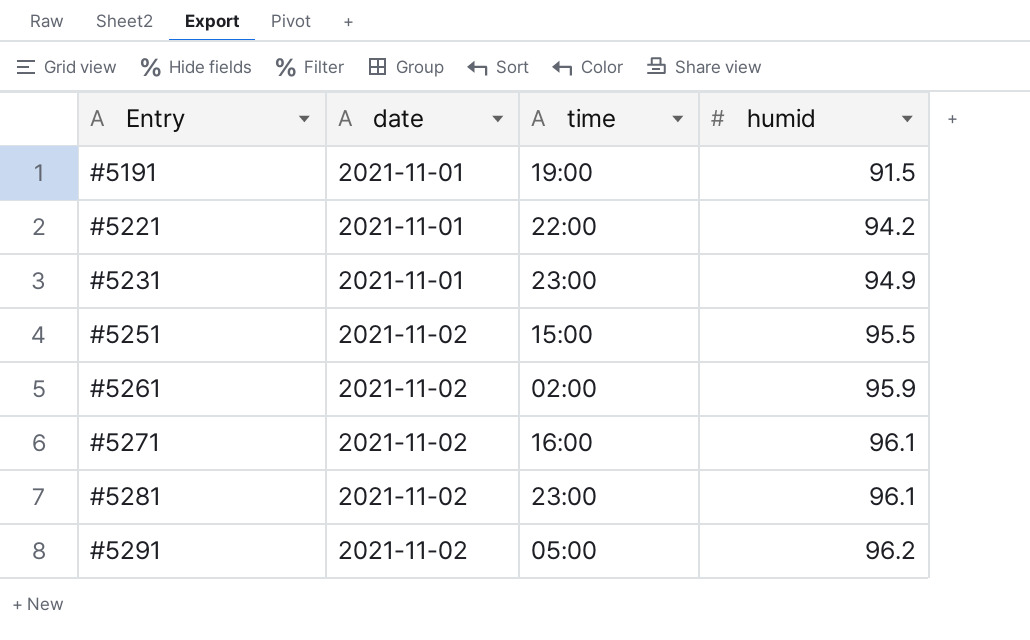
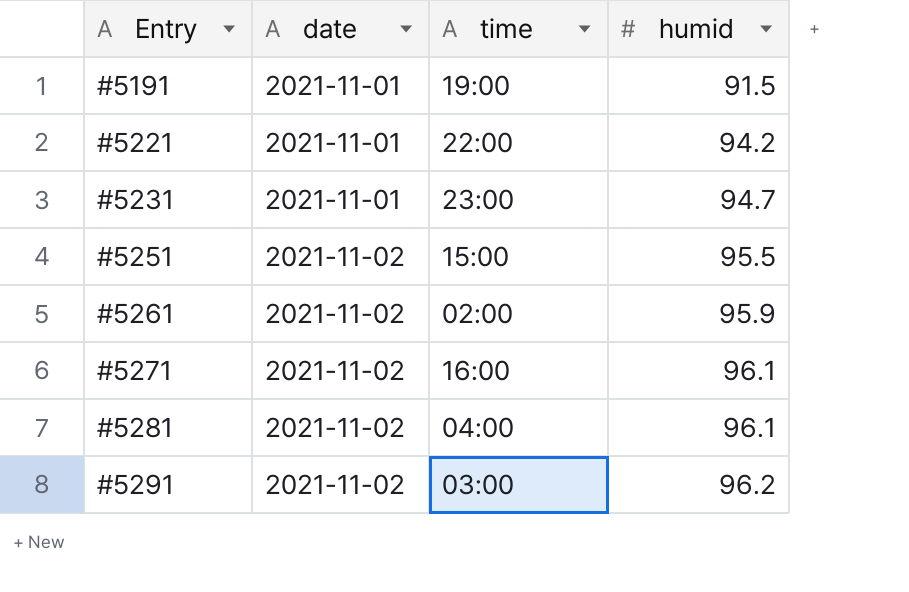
#5231 | humid: 94.9 -> 94.7
#5281 | time: 23:00 -> 04:00
#5291 | time: 05:00 -> 03:00

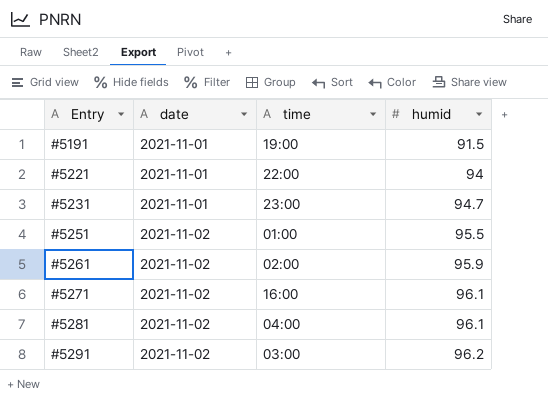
#5221 | humid: 94.2 -> 94
#5251 | time: 15:00 -> 01:00

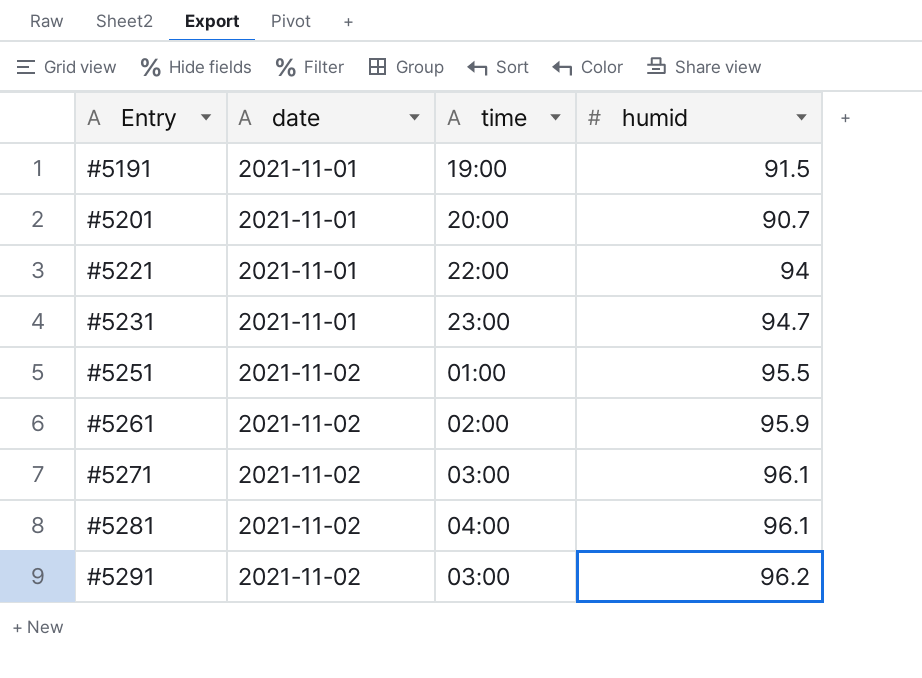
row #5201: none -> 2021-11-01 | 20:00 | 90.7
#5271 | time: 16:00 -> 03:00

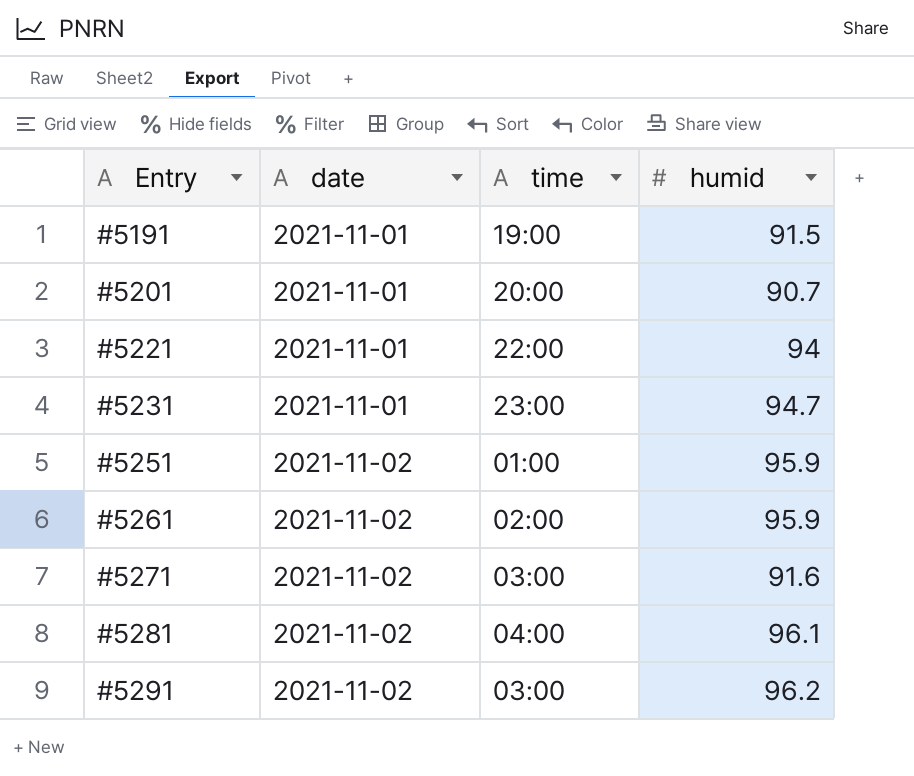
#5251 | humid: 95.5 -> 95.9
#5271 | humid: 96.1 -> 91.6

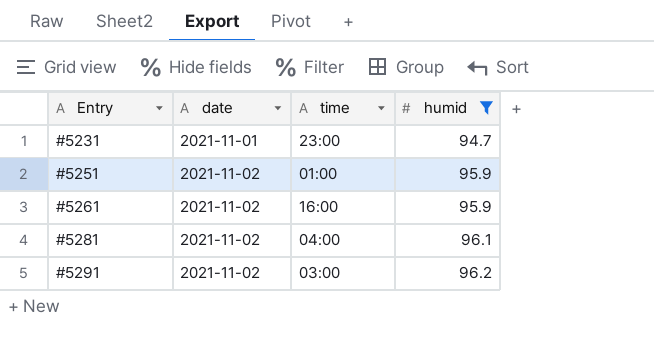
filter: none -> humid >= 94.7
#5261 | time: 02:00 -> 16:00

